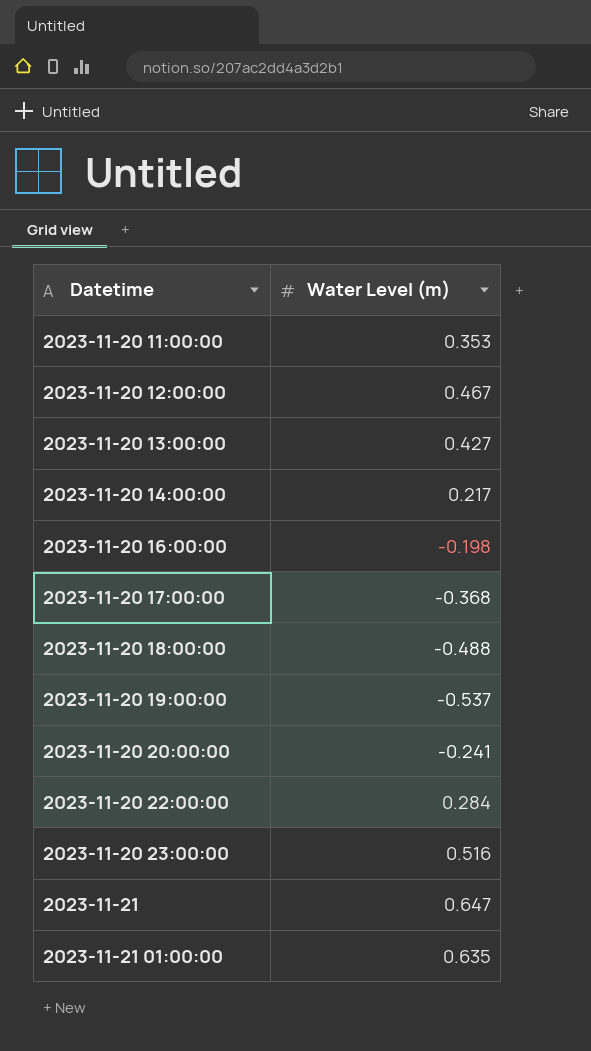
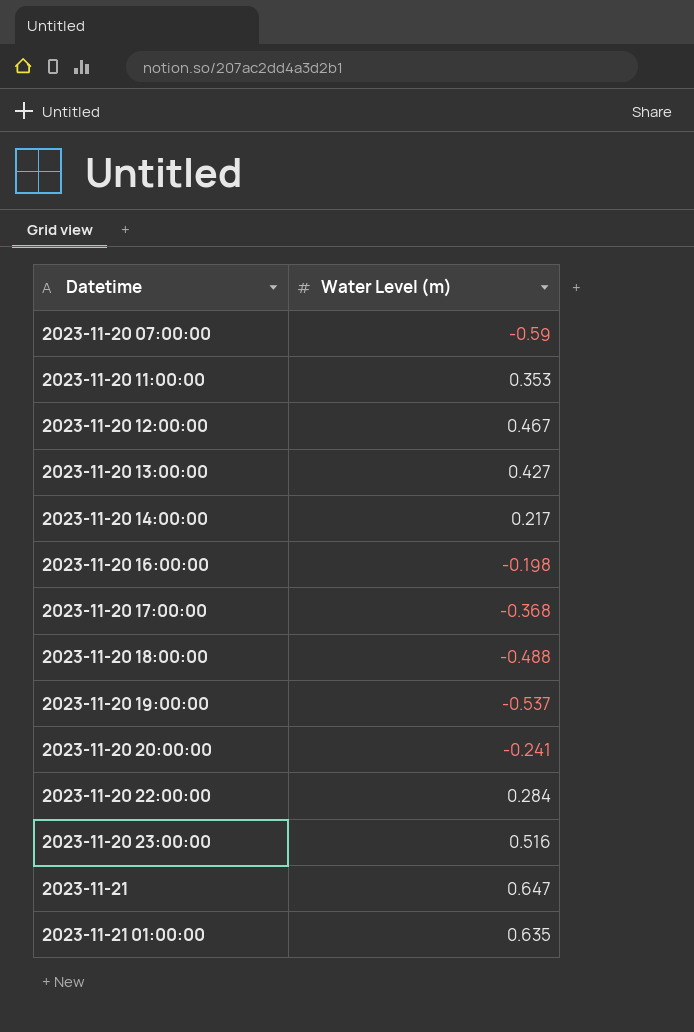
row 2023-11-20 07:00:00: none -> -0.59

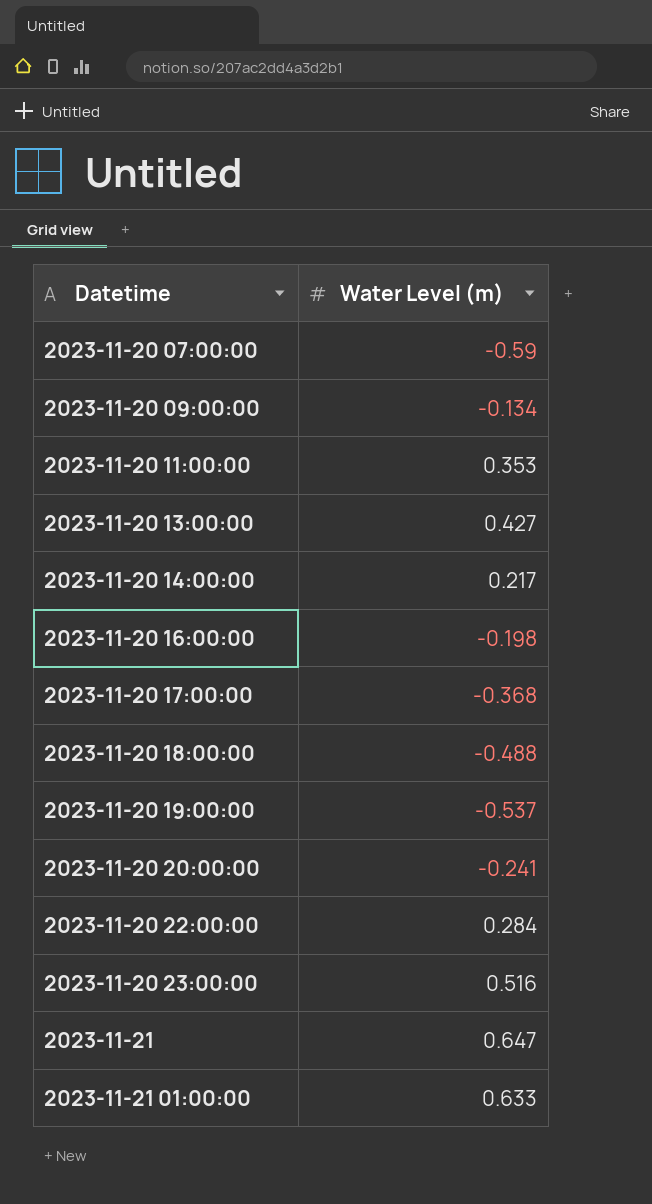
row 2023-11-20 12:00:00: 0.467 -> none
row 2023-11-20 09:00:00: none -> -0.134
2023-11-21 01:00:00 | Water Level (m): 0.635 -> 0.633

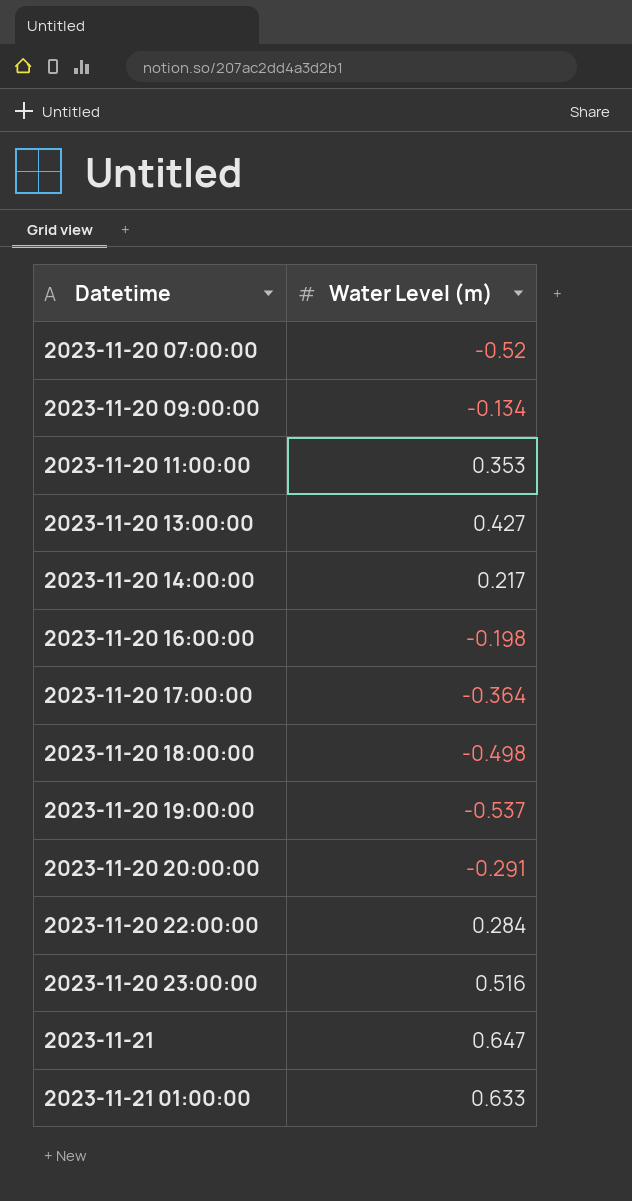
2023-11-20 07:00:00 | Water Level (m): -0.59 -> -0.52
2023-11-20 17:00:00 | Water Level (m): -0.368 -> -0.364
2023-11-20 18:00:00 | Water Level (m): -0.488 -> -0.498
2023-11-20 20:00:00 | Water Level (m): -0.241 -> -0.291

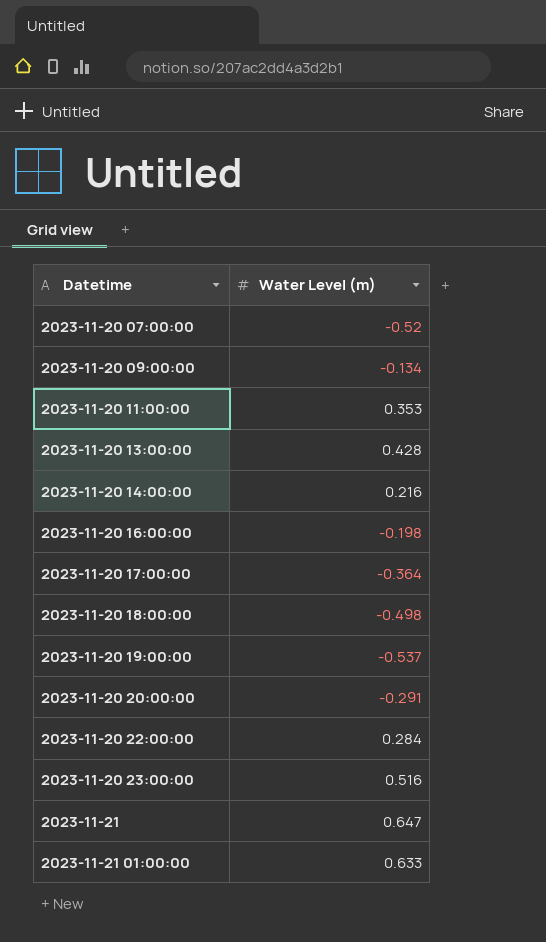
2023-11-20 13:00:00 | Water Level (m): 0.427 -> 0.428
2023-11-20 14:00:00 | Water Level (m): 0.217 -> 0.216

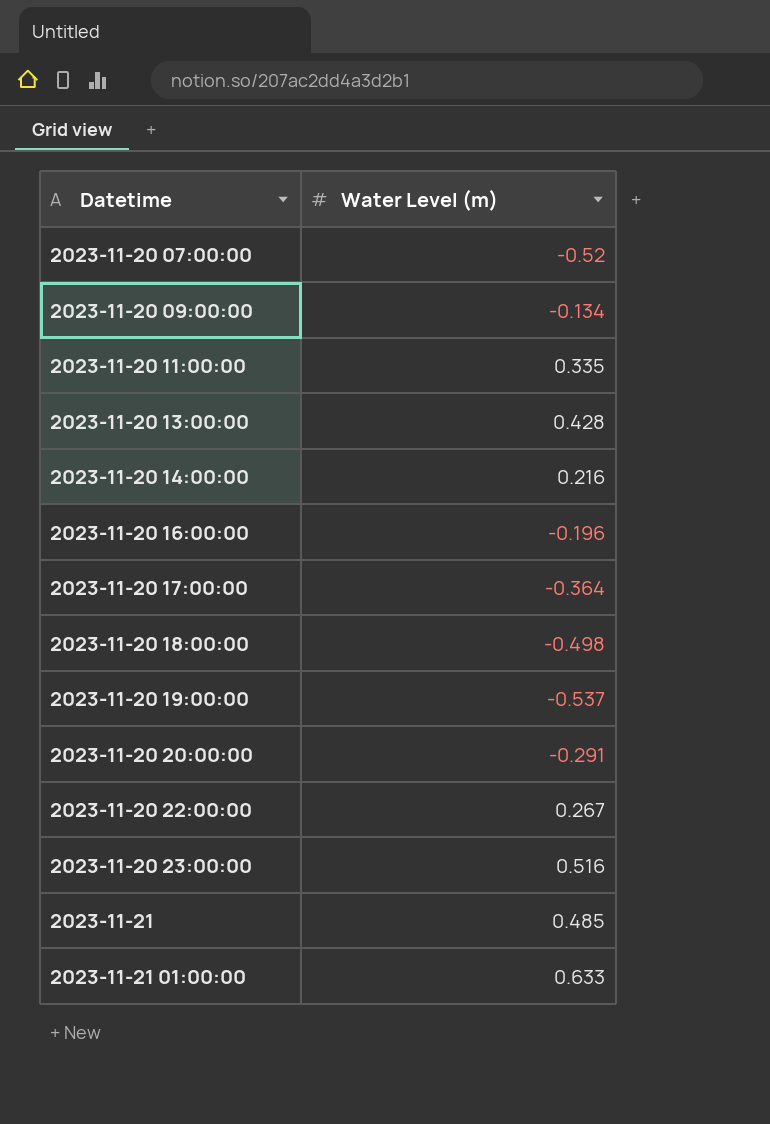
2023-11-20 11:00:00 | Water Level (m): 0.353 -> 0.335
2023-11-20 16:00:00 | Water Level (m): -0.198 -> -0.196
2023-11-20 22:00:00 | Water Level (m): 0.284 -> 0.267
2023-11-21 | Water Level (m): 0.647 -> 0.485

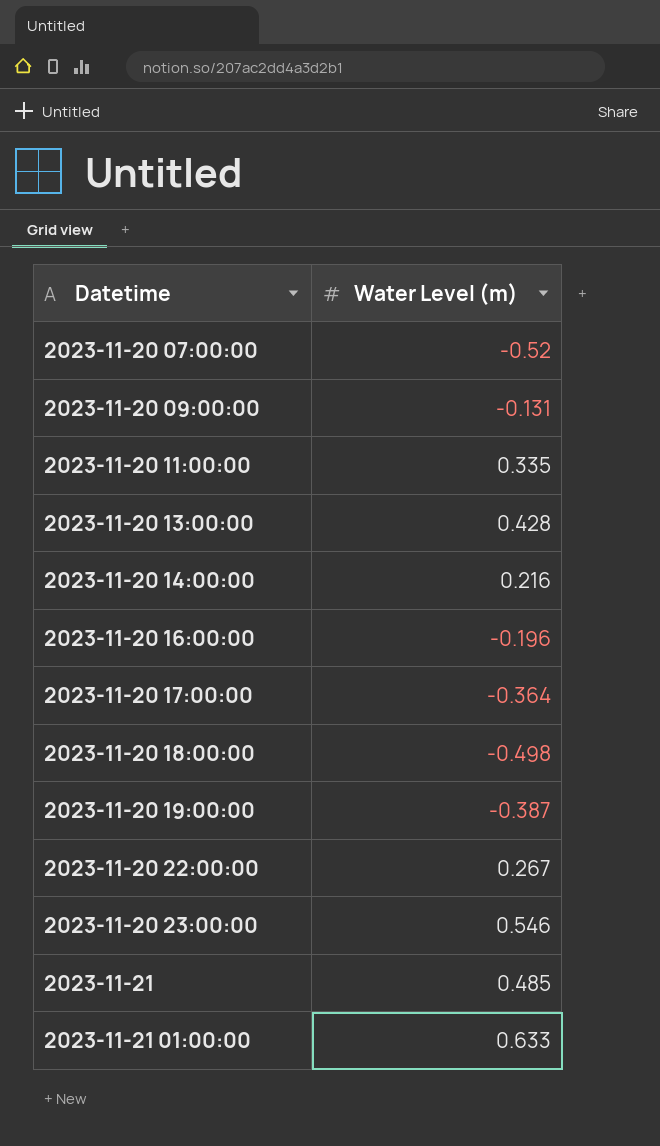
row 2023-11-20 20:00:00: -0.291 -> none
2023-11-20 09:00:00 | Water Level (m): -0.134 -> -0.131
2023-11-20 19:00:00 | Water Level (m): -0.537 -> -0.387
2023-11-20 23:00:00 | Water Level (m): 0.516 -> 0.546

